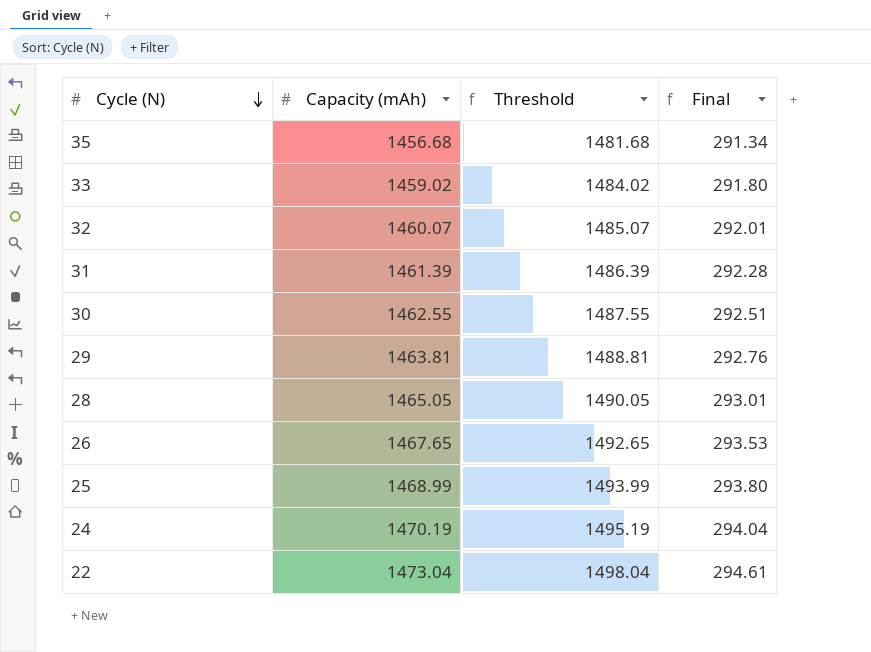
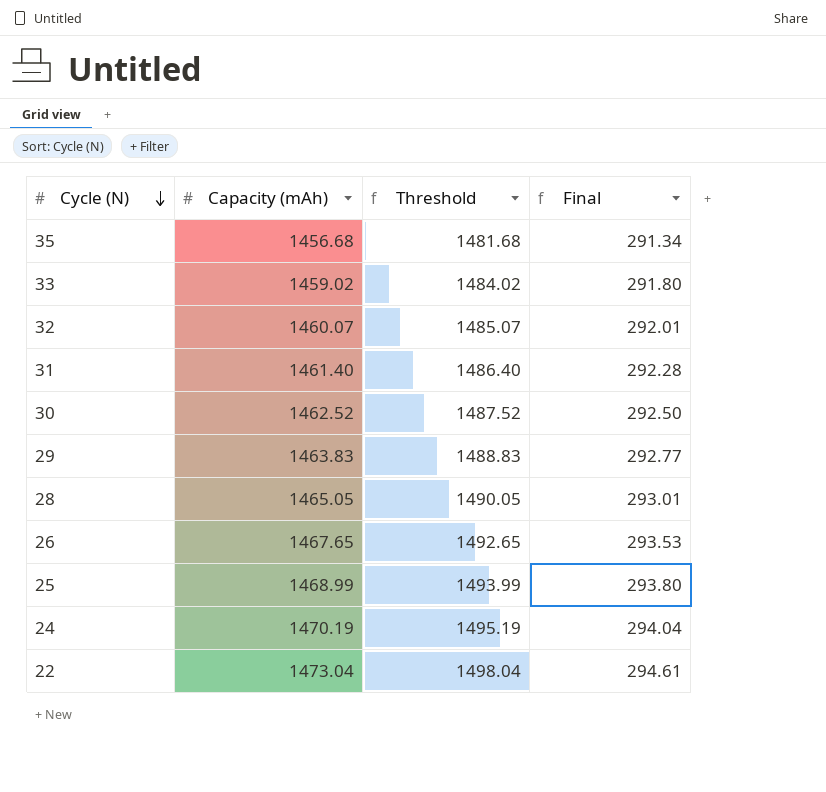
31 | Capacity (mAh): 1461.39 -> 1461.40
31 | Threshold: 1486.39 -> 1486.40
30 | Capacity (mAh): 1462.55 -> 1462.52
30 | Threshold: 1487.55 -> 1487.52
30 | Final: 292.51 -> 292.50
29 | Capacity (mAh): 1463.81 -> 1463.83
29 | Threshold: 1488.81 -> 1488.83
29 | Final: 292.76 -> 292.77

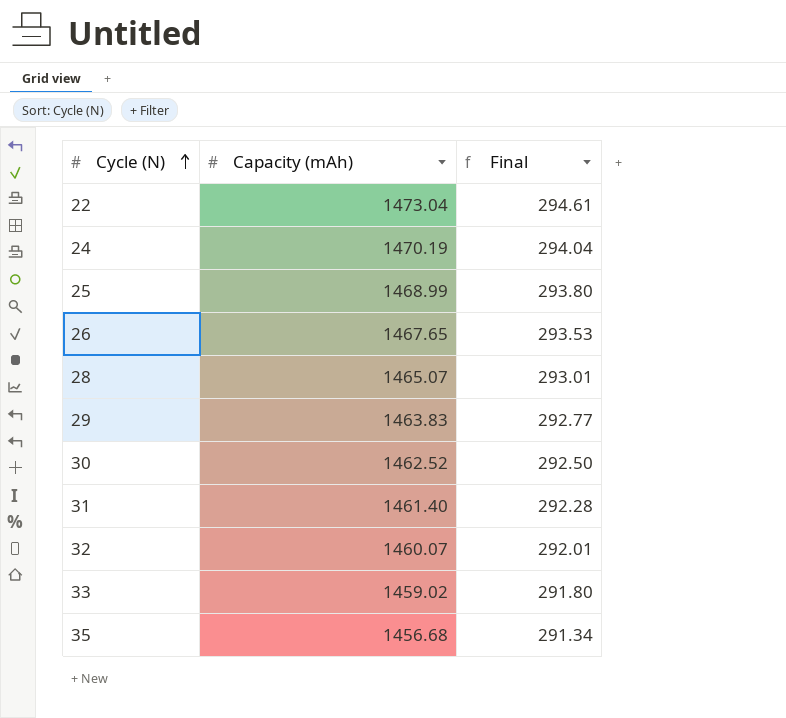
row order: Cycle (N) descending -> Cycle (N) ascending
column Threshold | formula: [Capacity (mAh)] + 25 -> none
28 | Capacity (mAh): 1465.05 -> 1465.07

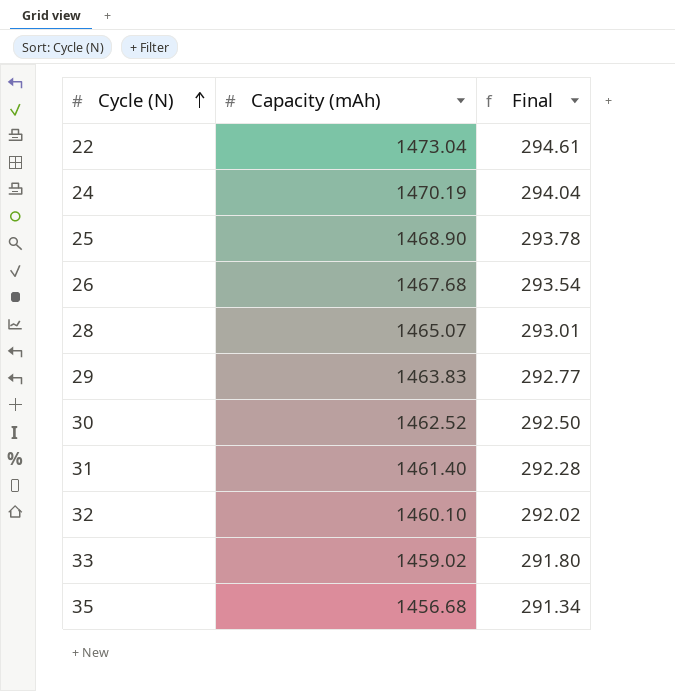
25 | Capacity (mAh): 1468.99 -> 1468.90
25 | Final: 293.80 -> 293.78
26 | Capacity (mAh): 1467.65 -> 1467.68
26 | Final: 293.53 -> 293.54
32 | Capacity (mAh): 1460.07 -> 1460.10
32 | Final: 292.01 -> 292.02

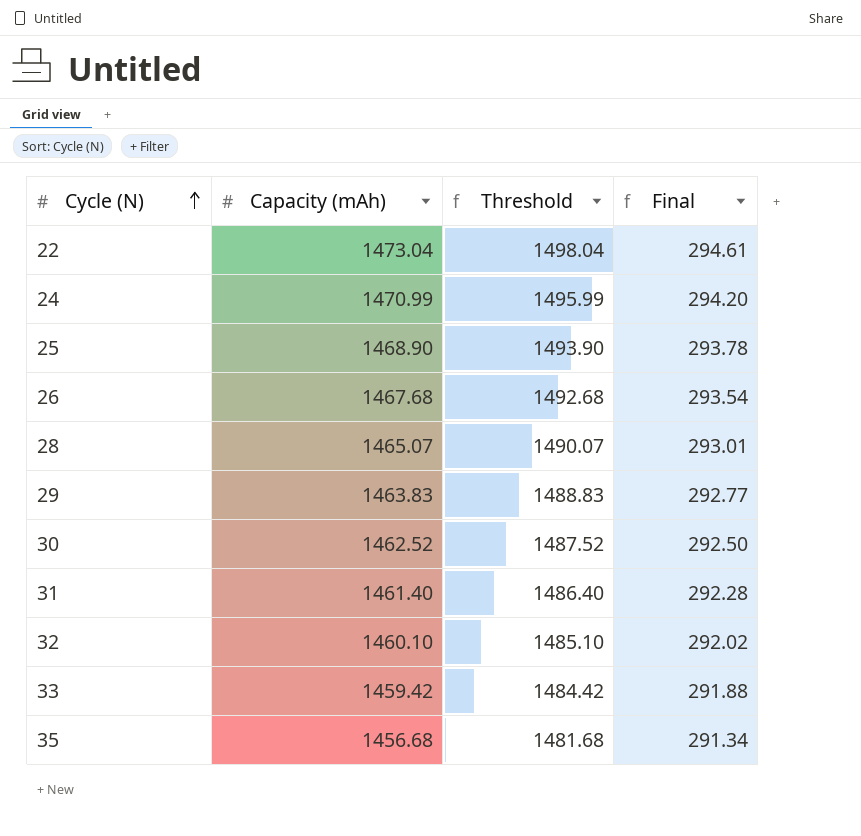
column Threshold | formula: none -> [Capacity (mAh)] + 25
24 | Capacity (mAh): 1470.19 -> 1470.99
24 | Final: 294.04 -> 294.20
33 | Capacity (mAh): 1459.02 -> 1459.42
33 | Final: 291.80 -> 291.88

